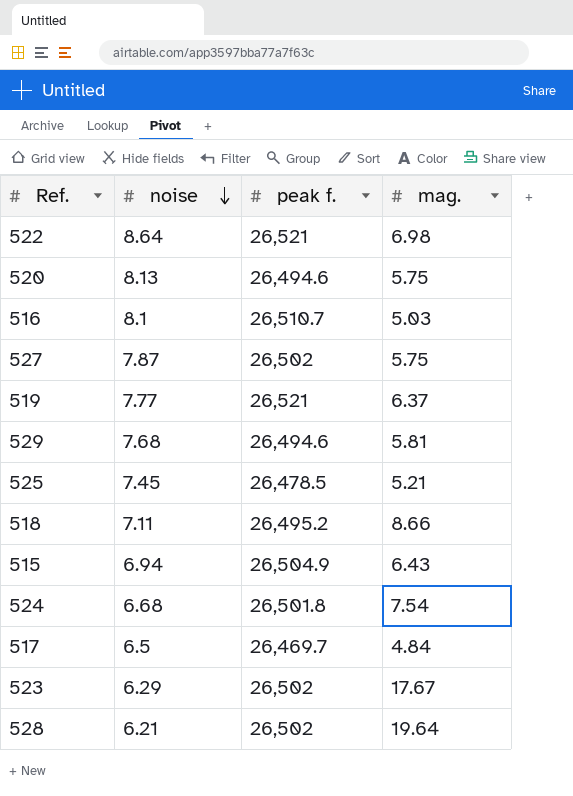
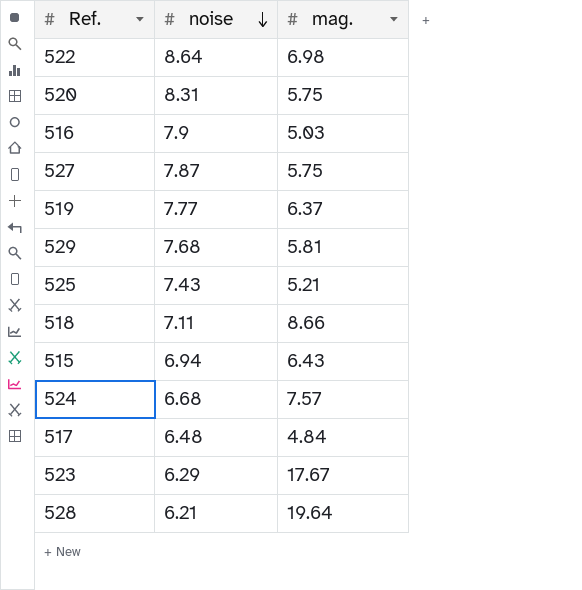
column peak f. | position: 3 -> none
520 | noise: 8.13 -> 8.31
516 | noise: 8.1 -> 7.9
525 | noise: 7.45 -> 7.43
524 | mag.: 7.54 -> 7.57
517 | noise: 6.5 -> 6.48

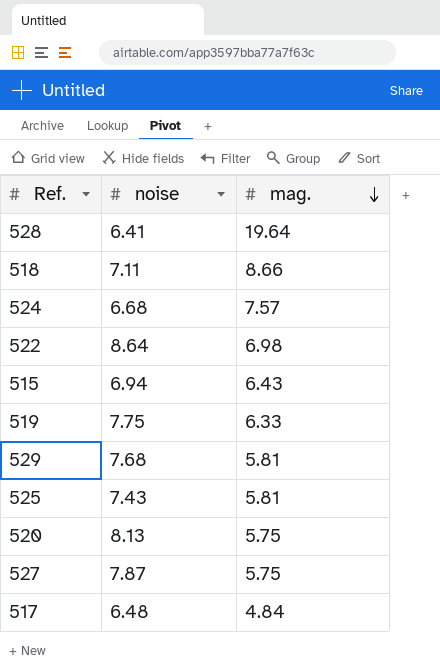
row order: noise descending -> mag. descending
row 516: 7.9 | 5.03 -> none
row 523: 6.29 | 17.67 -> none
528 | noise: 6.21 -> 6.41
519 | noise: 7.77 -> 7.75
519 | mag.: 6.37 -> 6.33
525 | mag.: 5.21 -> 5.81
520 | noise: 8.31 -> 8.13

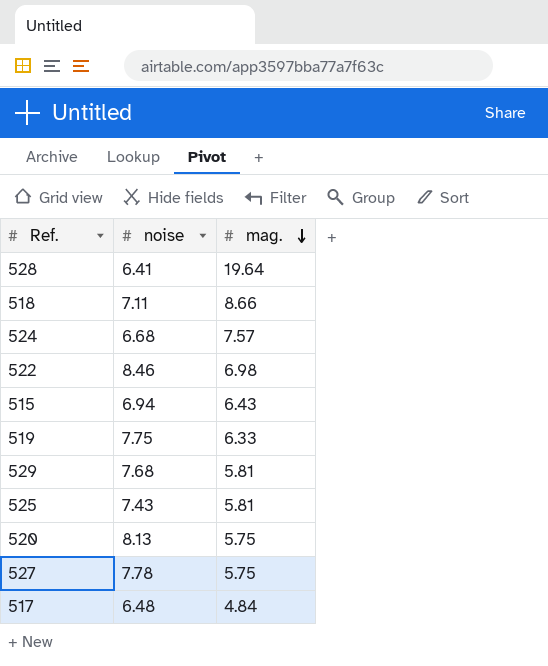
522 | noise: 8.64 -> 8.46
527 | noise: 7.87 -> 7.78

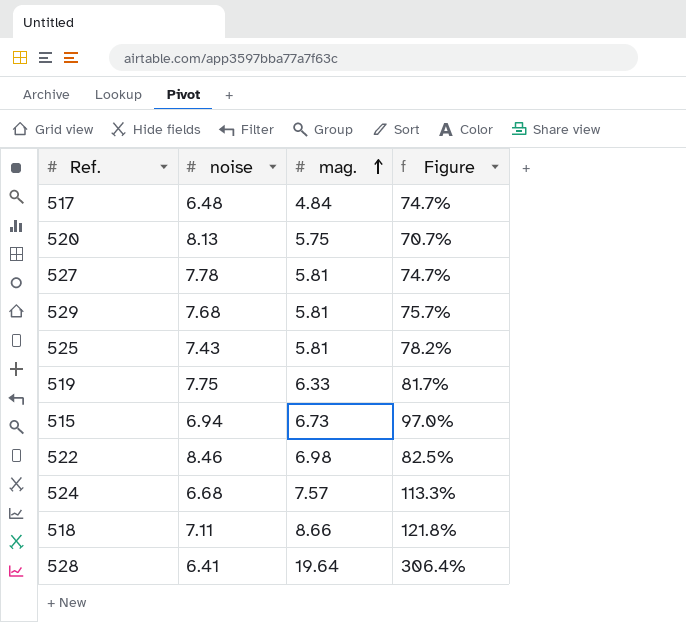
row order: mag. descending -> mag. ascending
column Figure | formula: none -> [mag.] / [noise]
527 | mag.: 5.75 -> 5.81
515 | mag.: 6.43 -> 6.73

